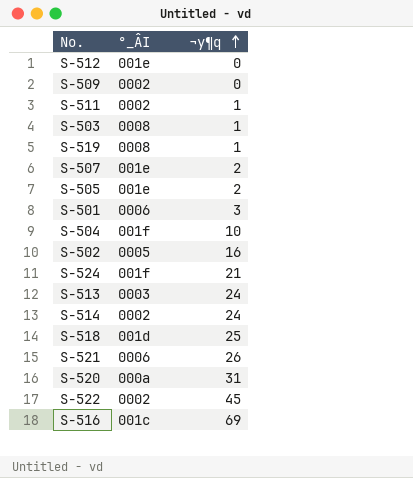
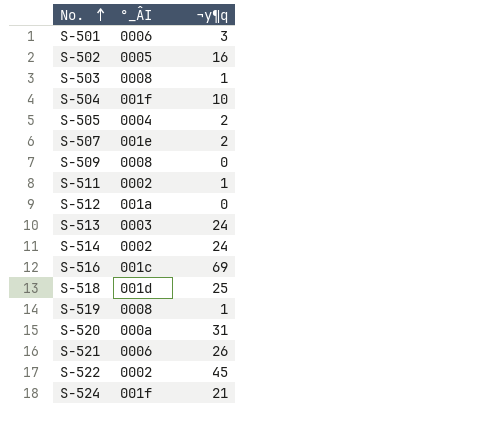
row order: ¬y¶q ascending -> No. ascending
S-505 | °_ÂI: 001e -> 0004
S-509 | °_ÂI: 0002 -> 0008
S-512 | °_ÂI: 001e -> 001a

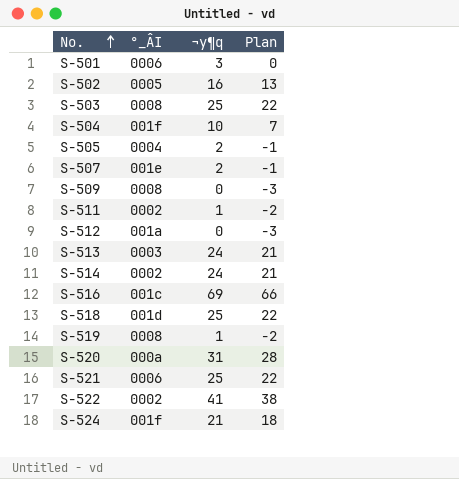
column Plan | formula: none -> [¬y¶q] - 3
S-503 | ¬y¶q: 1 -> 25
S-521 | ¬y¶q: 26 -> 25
S-522 | ¬y¶q: 45 -> 41

